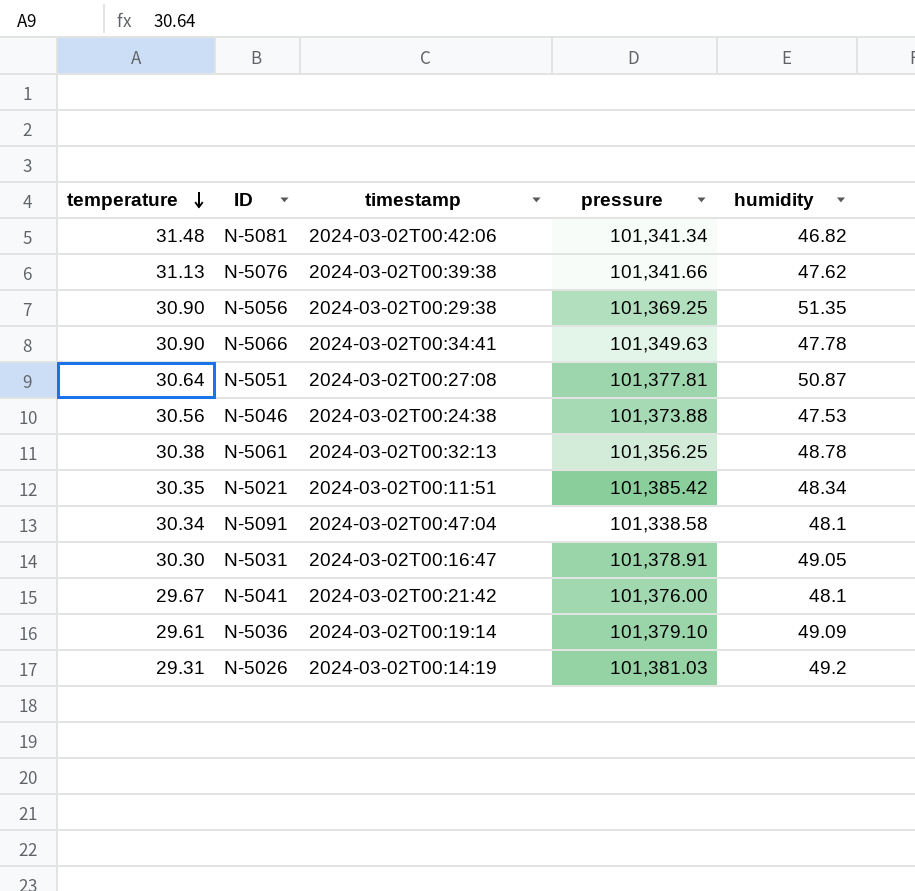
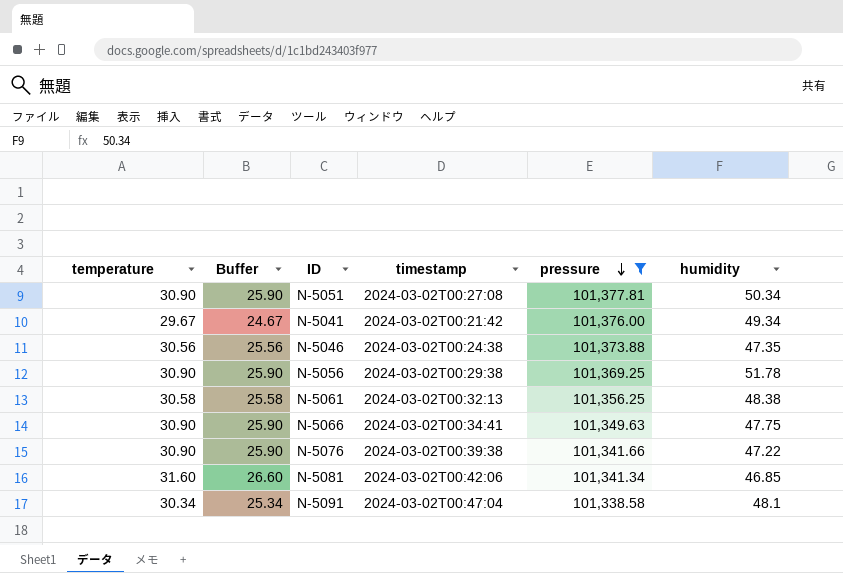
filter: none -> pressure <= 101,377.81
row order: temperature descending -> pressure descending
column Buffer | formula: none -> [temperature] - 5
N-5051 | temperature: 30.64 -> 30.90
N-5051 | humidity: 50.87 -> 50.34
N-5041 | humidity: 48.1 -> 49.34
N-5046 | humidity: 47.53 -> 47.35
N-5056 | humidity: 51.35 -> 51.78
N-5061 | temperature: 30.38 -> 30.58
N-5061 | humidity: 48.78 -> 48.38
N-5066 | humidity: 47.78 -> 47.75
N-5076 | temperature: 31.13 -> 30.90
N-5076 | humidity: 47.62 -> 47.22
N-5081 | temperature: 31.48 -> 31.60
N-5081 | humidity: 46.82 -> 46.85

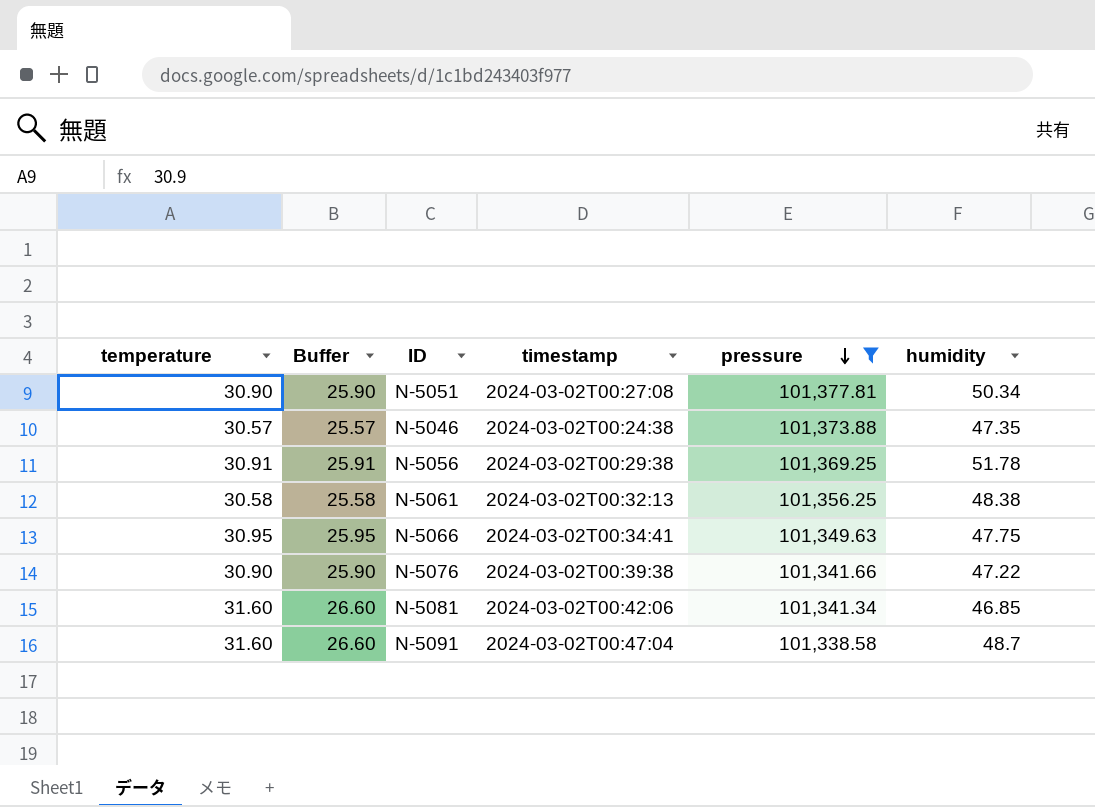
row N-5041: 29.67 | 24.67 | 2024-03-02T00:21:42 | 101,376.00 | 49.34 -> none
N-5046 | temperature: 30.56 -> 30.57
N-5046 | Buffer: 25.56 -> 25.57
N-5056 | temperature: 30.90 -> 30.91
N-5056 | Buffer: 25.90 -> 25.91
N-5066 | temperature: 30.90 -> 30.95
N-5066 | Buffer: 25.90 -> 25.95
N-5091 | temperature: 30.34 -> 31.60
N-5091 | Buffer: 25.34 -> 26.60
N-5091 | humidity: 48.1 -> 48.7

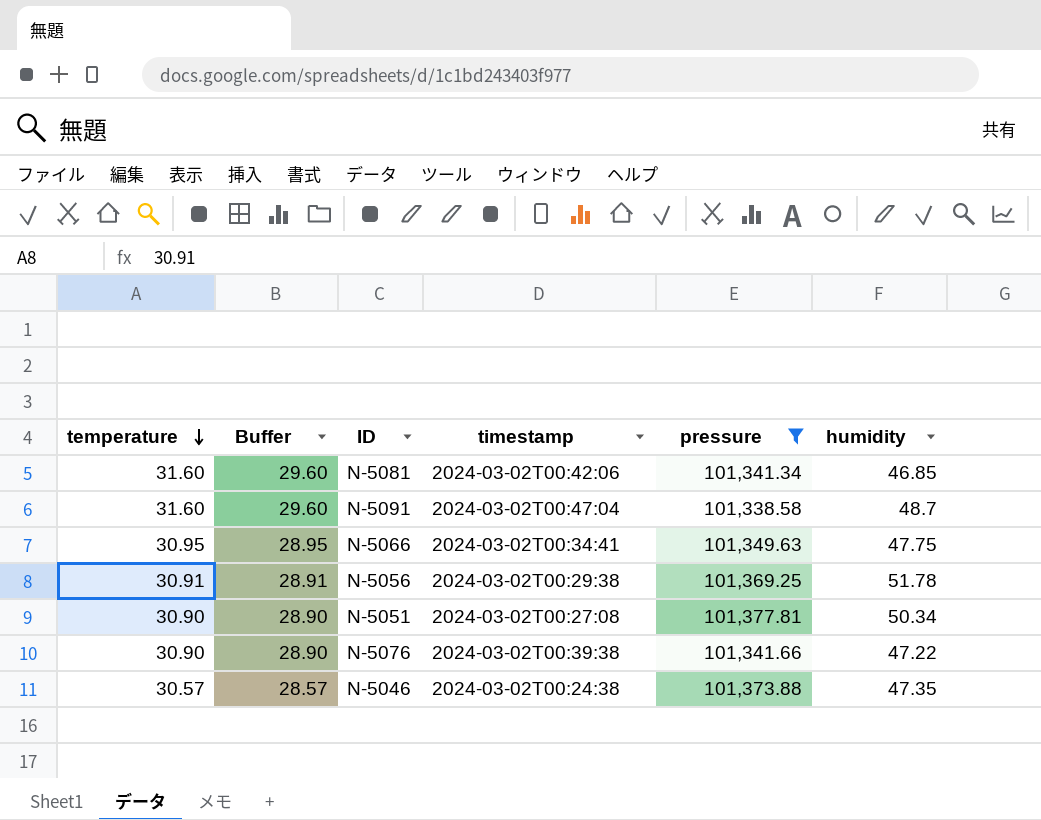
row order: pressure descending -> temperature descending
column Buffer | formula: [temperature] - 5 -> [temperature] - 2
row N-5061: 30.58 | 25.58 | 2024-03-02T00:32:13 | 101,356.25 | 48.38 -> none

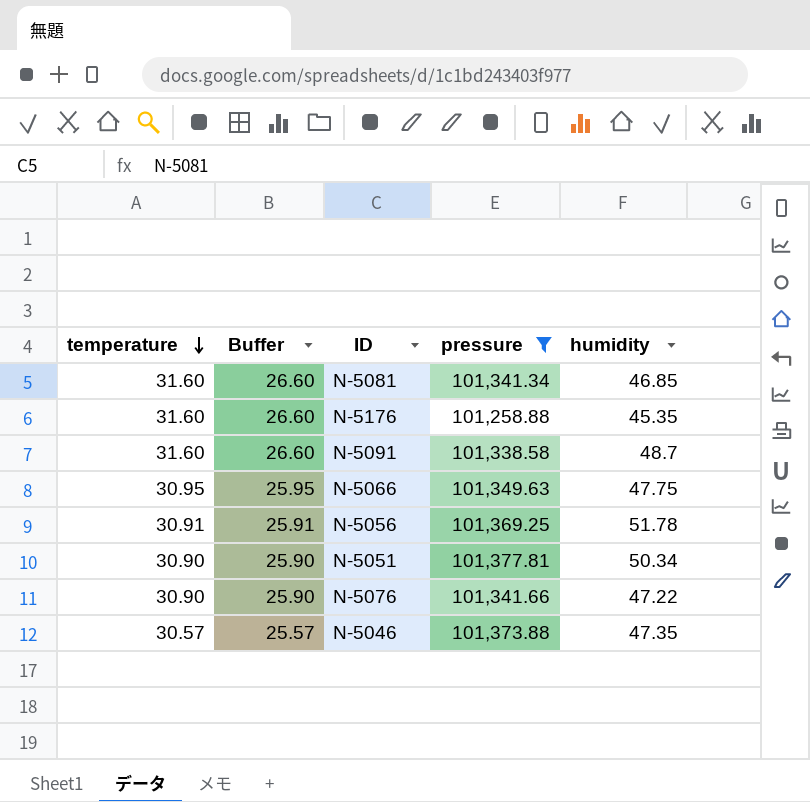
column timestamp | position: 4 -> none
column Buffer | formula: [temperature] - 2 -> [temperature] - 5
row N-5176: none -> 31.60 | 26.60 | 101,258.88 | 45.35

